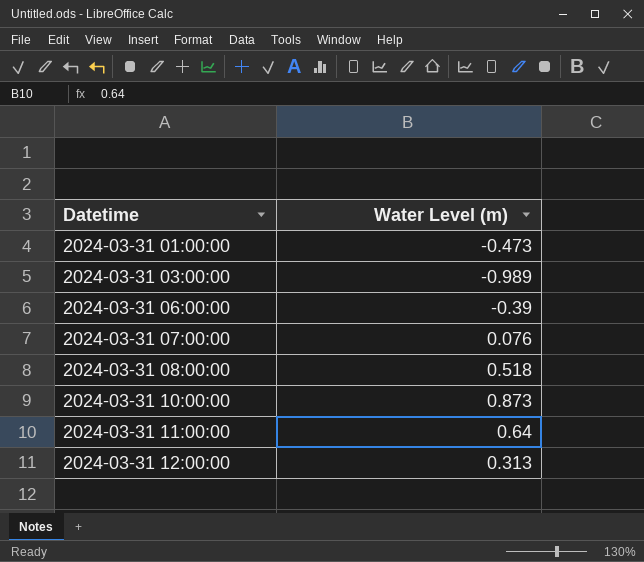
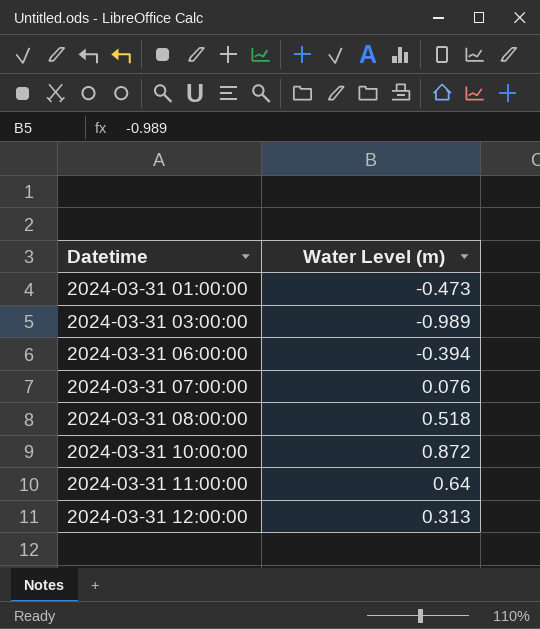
2024-03-31 06:00:00 | Water Level (m): -0.39 -> -0.394
2024-03-31 10:00:00 | Water Level (m): 0.873 -> 0.872

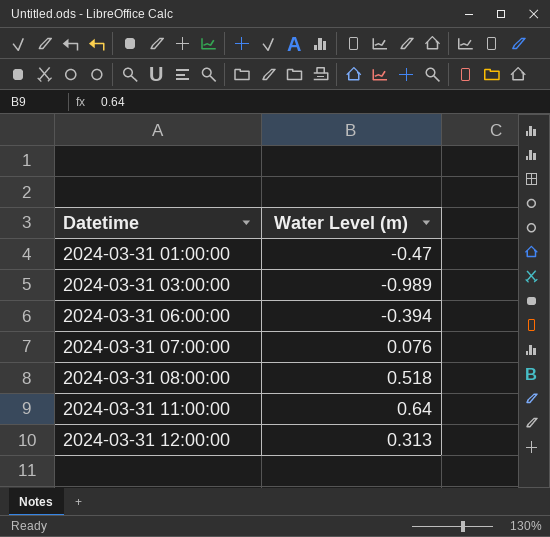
row 2024-03-31 10:00:00: 0.872 -> none
2024-03-31 01:00:00 | Water Level (m): -0.473 -> -0.47

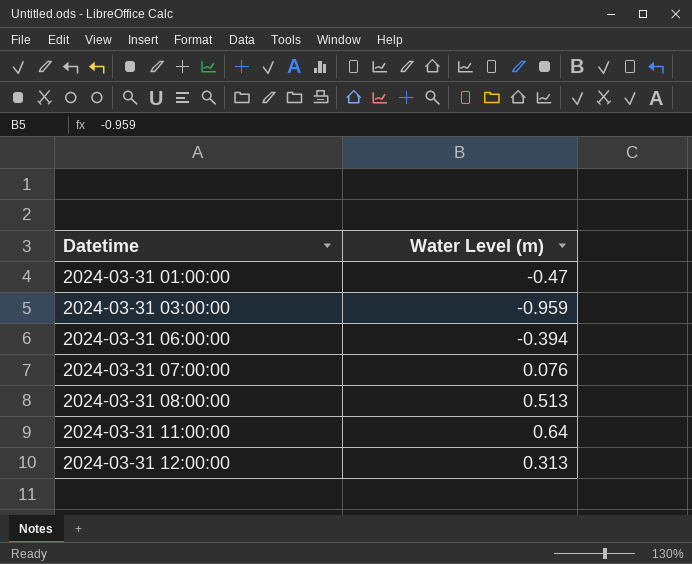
2024-03-31 03:00:00 | Water Level (m): -0.989 -> -0.959
2024-03-31 08:00:00 | Water Level (m): 0.518 -> 0.513

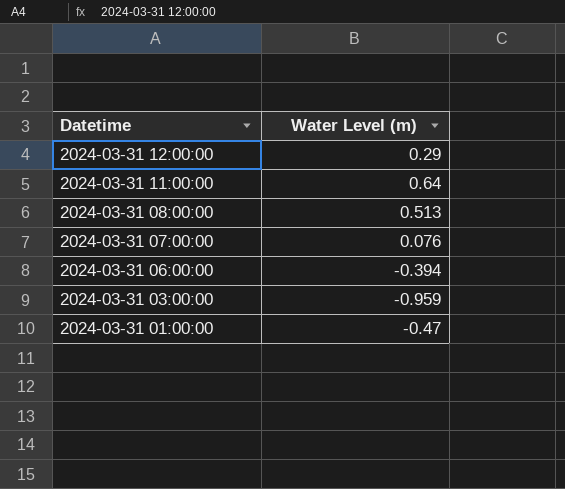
row order: Datetime ascending -> Datetime descending
2024-03-31 12:00:00 | Water Level (m): 0.313 -> 0.29

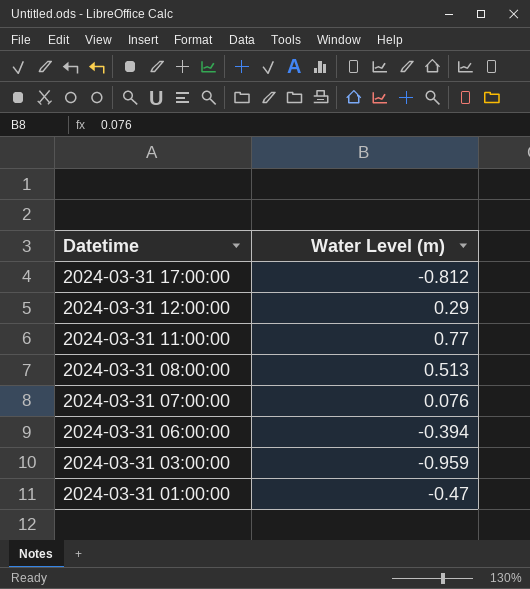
row 2024-03-31 17:00:00: none -> -0.812
2024-03-31 11:00:00 | Water Level (m): 0.64 -> 0.77

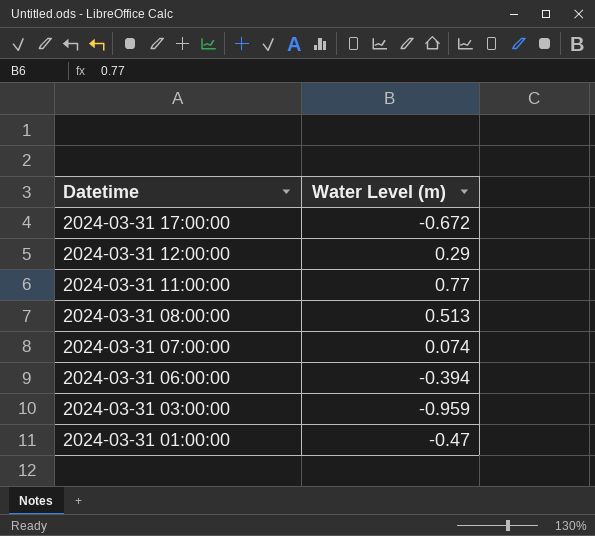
2024-03-31 17:00:00 | Water Level (m): -0.812 -> -0.672
2024-03-31 07:00:00 | Water Level (m): 0.076 -> 0.074

